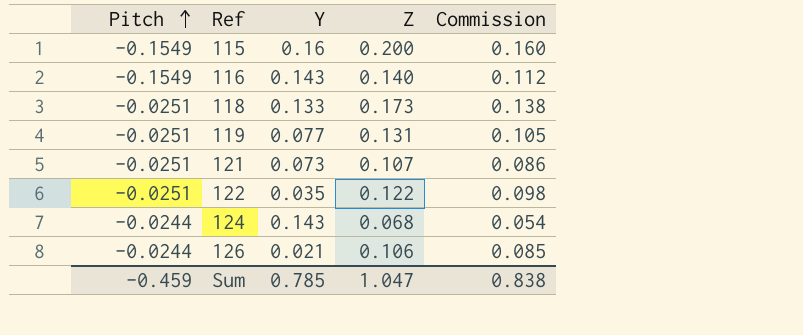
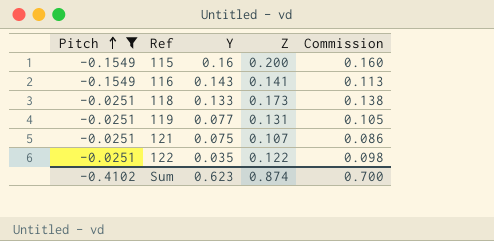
filter: none -> Pitch != -0.0244
116 | Z: 0.140 -> 0.141
116 | Commission: 0.112 -> 0.113
121 | Y: 0.073 -> 0.075
Sum | Pitch: -0.459 -> -0.4102
Sum | Y: 0.785 -> 0.623
Sum | Z: 1.047 -> 0.874
Sum | Commission: 0.838 -> 0.700

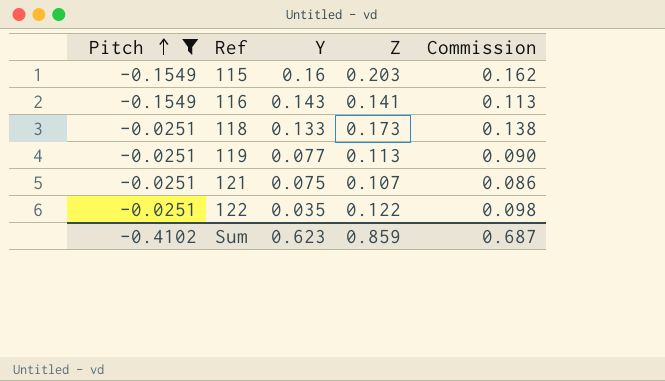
115 | Z: 0.200 -> 0.203
115 | Commission: 0.160 -> 0.162
119 | Z: 0.131 -> 0.113
119 | Commission: 0.105 -> 0.090
Sum | Z: 0.874 -> 0.859
Sum | Commission: 0.700 -> 0.687

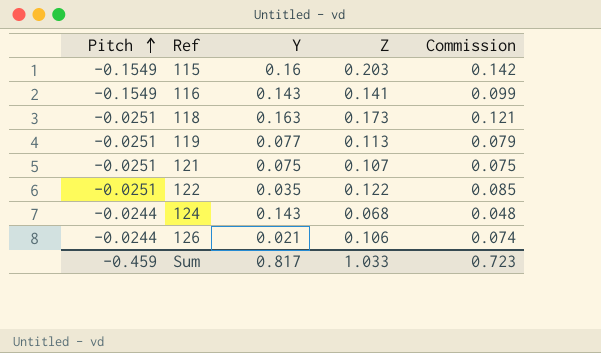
filter: Pitch != -0.0244 -> none
column Commission | formula: [Z] * 0.8 -> [Z] * 0.7
118 | Y: 0.133 -> 0.163
Sum | Pitch: -0.4102 -> -0.459
Sum | Y: 0.623 -> 0.817
Sum | Z: 0.859 -> 1.033
Sum | Commission: 0.687 -> 0.723

